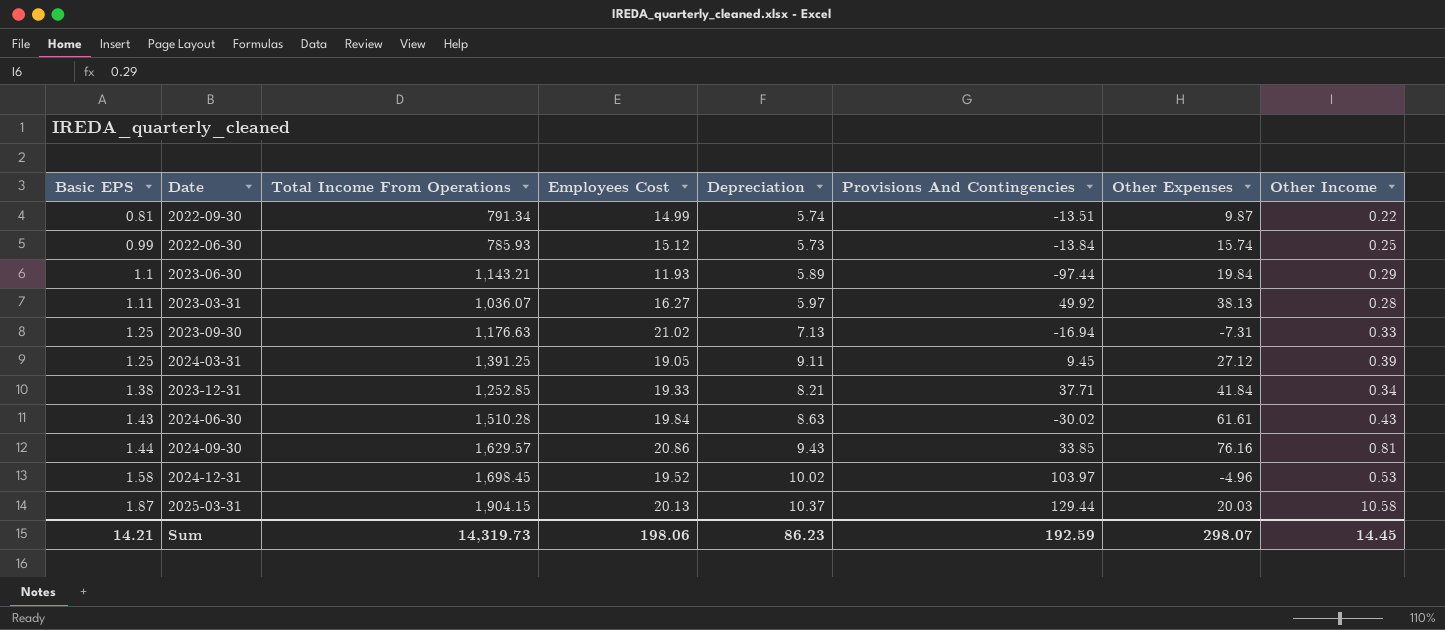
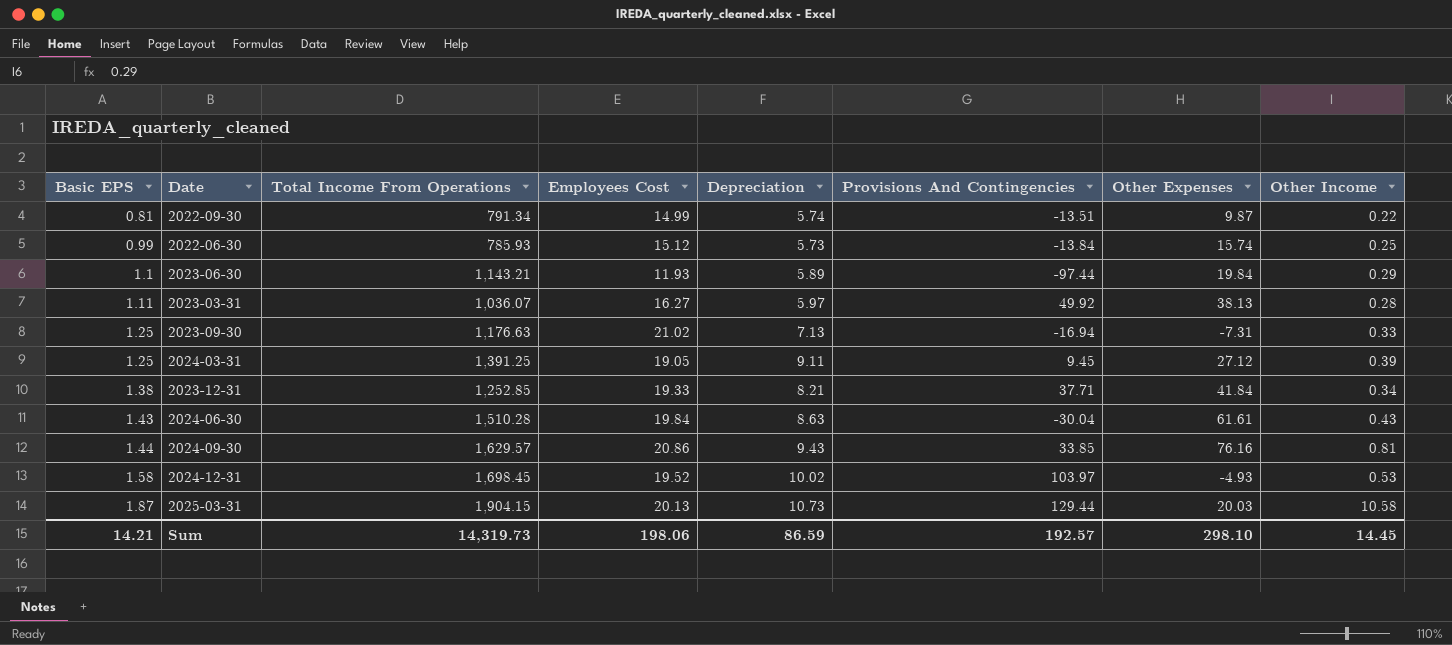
2024-06-30 | Provisions And Contingencies: -30.02 -> -30.04
2024-12-31 | Other Expenses: -4.96 -> -4.93
2025-03-31 | Depreciation: 10.37 -> 10.73
Sum | Depreciation: 86.23 -> 86.59
Sum | Provisions And Contingencies: 192.59 -> 192.57
Sum | Other Expenses: 298.07 -> 298.10

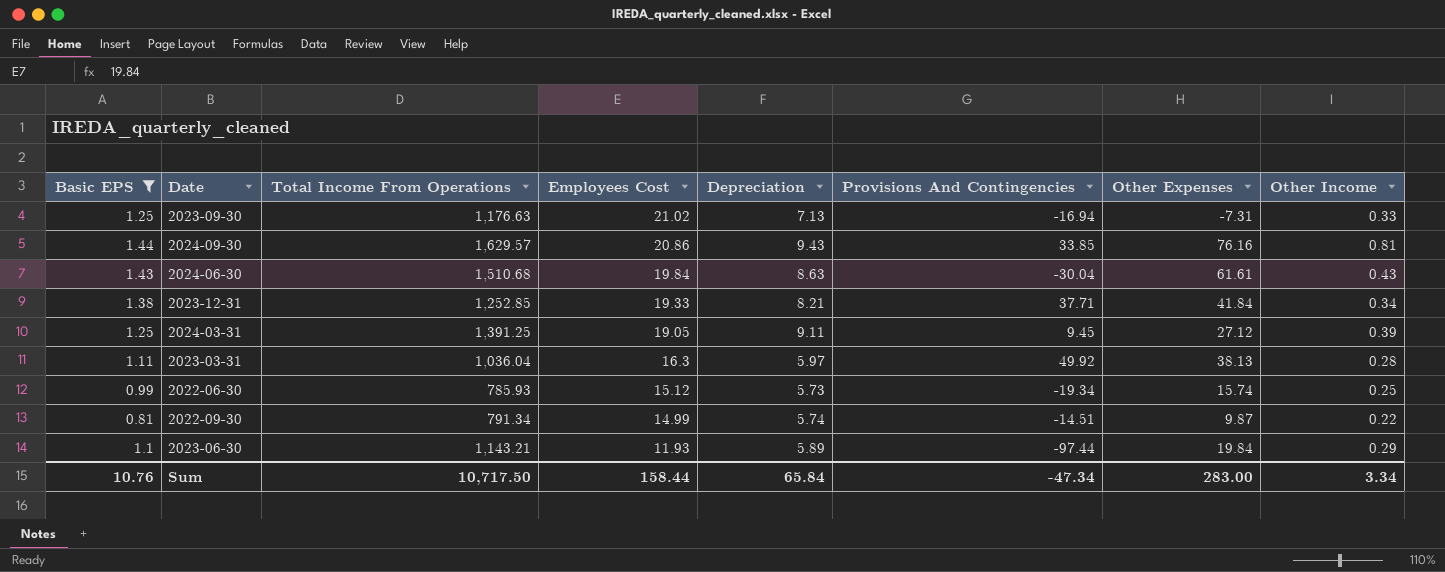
filter: none -> Basic EPS <= 1.44
row order: Basic EPS ascending -> Employees Cost descending
2024-06-30 | Total Income From Operations: 1,510.28 -> 1,510.68
2023-03-31 | Total Income From Operations: 1,036.07 -> 1,036.04
2023-03-31 | Employees Cost: 16.27 -> 16.3
2022-06-30 | Provisions And Contingencies: -13.84 -> -19.34
2022-09-30 | Provisions And Contingencies: -13.51 -> -14.51
Sum | Basic EPS: 14.21 -> 10.76
Sum | Total Income From Operations: 14,319.73 -> 10,717.50
Sum | Employees Cost: 198.06 -> 158.44
Sum | Depreciation: 86.59 -> 65.84
Sum | Provisions And Contingencies: 192.57 -> -47.34
Sum | Other Expenses: 298.10 -> 283.00
Sum | Other Income: 14.45 -> 3.34

